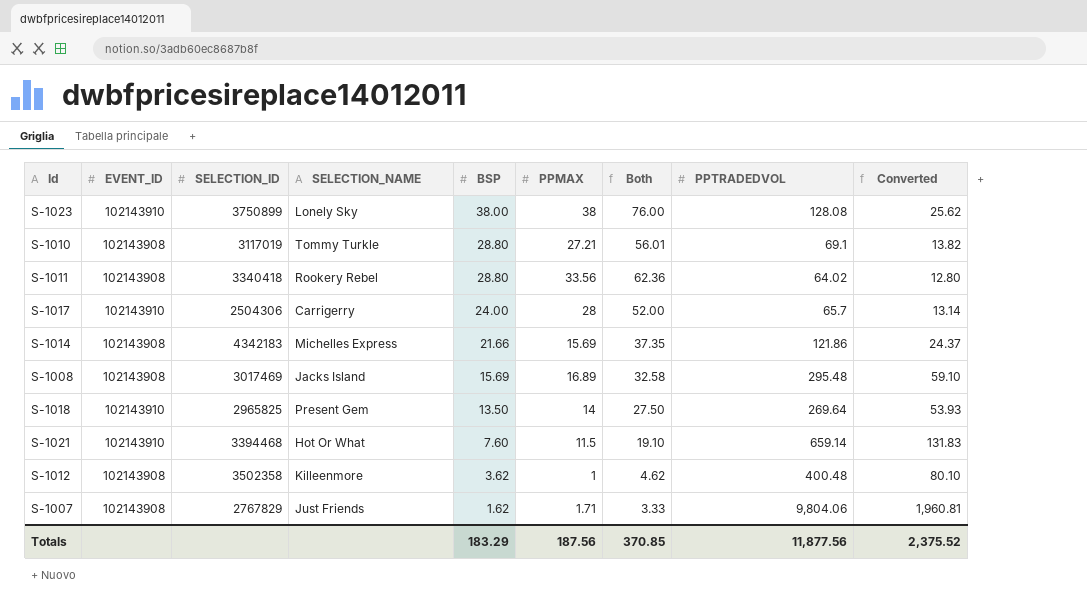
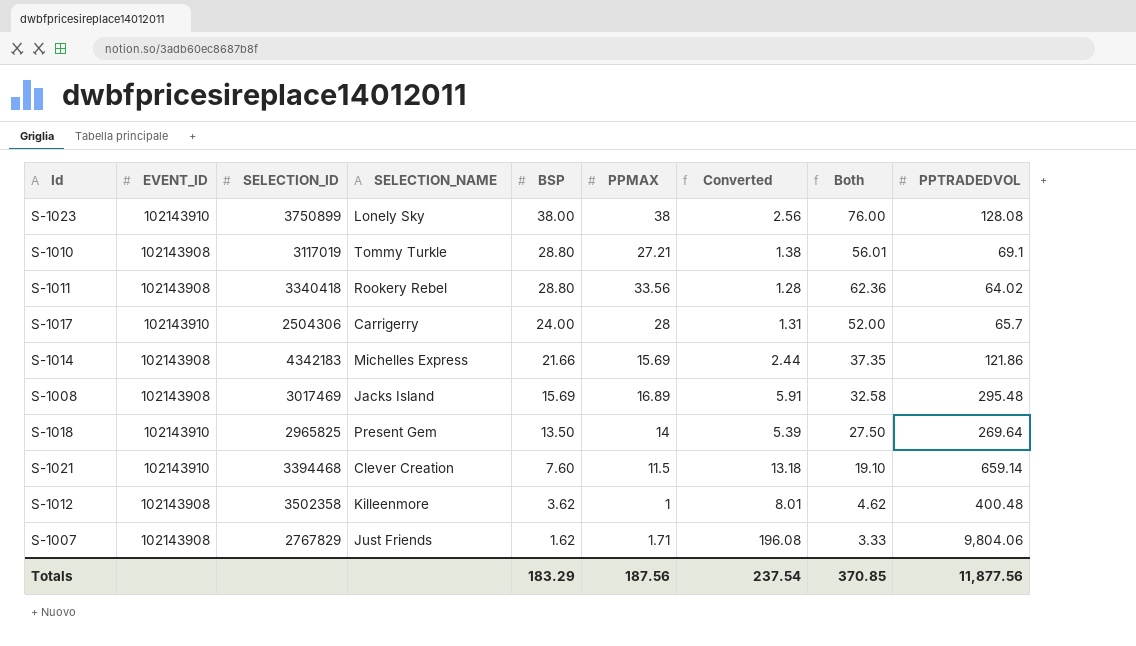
column Converted | formula: [PPTRADEDVOL] * 0.2 -> [PPTRADEDVOL] * 0.02
column Converted | position: 9 -> 7
S-1021 | SELECTION_NAME: Hot Or What -> Clever Creation
Totals | Converted: 2,375.52 -> 237.54

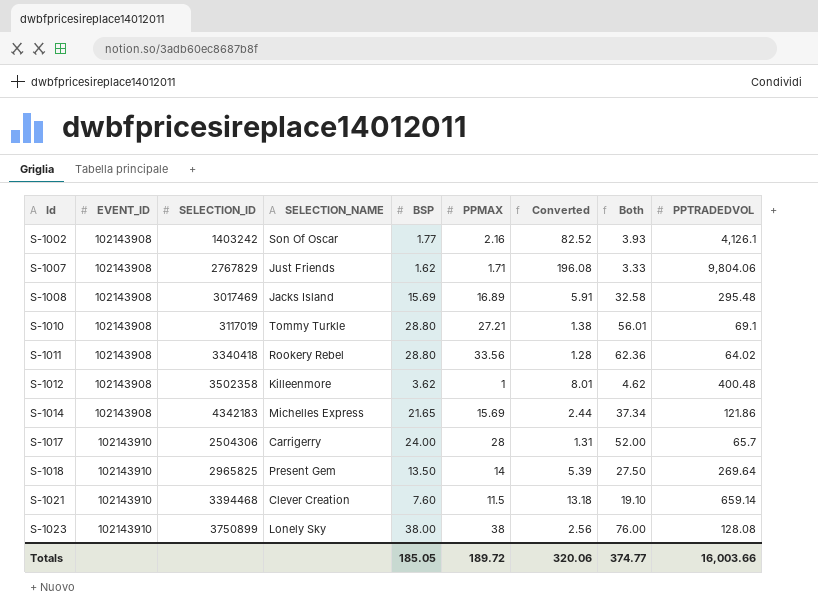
row order: BSP descending -> Id ascending
row S-1002: none -> 102143908 | 1403242 | Son Of Oscar | 1.77 | 2.16 | 82.52 | 3.93 | 4,126.1
S-1014 | BSP: 21.66 -> 21.65
S-1014 | Both: 37.35 -> 37.34
Totals | BSP: 183.29 -> 185.05
Totals | PPMAX: 187.56 -> 189.72
Totals | Converted: 237.54 -> 320.06
Totals | Both: 370.85 -> 374.77
Totals | PPTRADEDVOL: 11,877.56 -> 16,003.66

